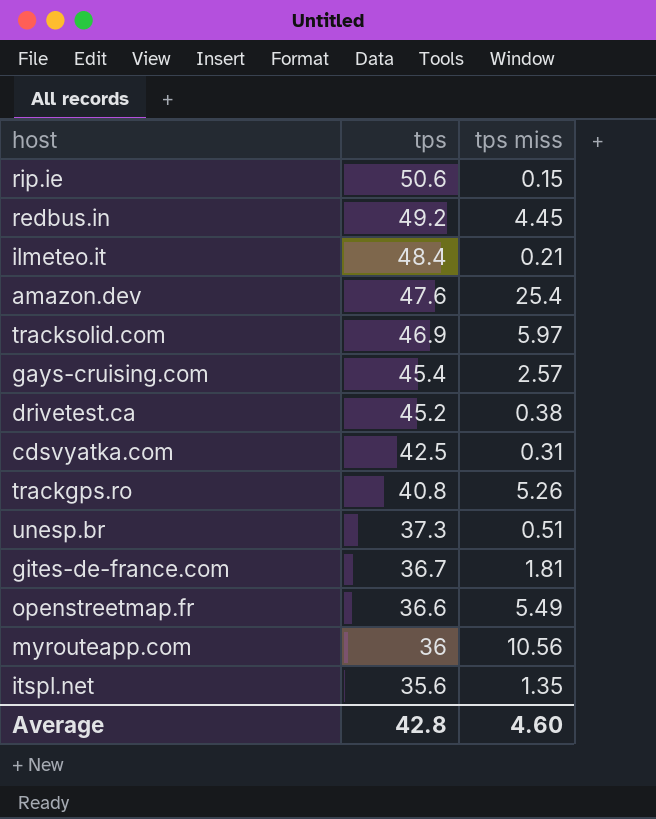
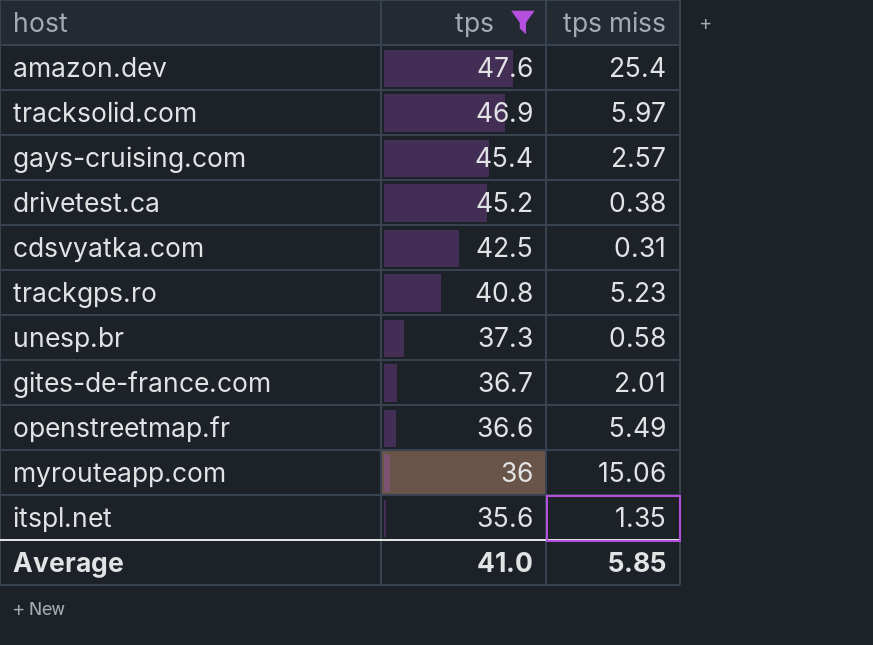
filter: none -> tps <= 47.6
trackgps.ro | tps miss: 5.26 -> 5.23
unesp.br | tps miss: 0.51 -> 0.58
gites-de-france.com | tps miss: 1.81 -> 2.01
myrouteapp.com | tps miss: 10.56 -> 15.06
Average | tps: 42.8 -> 41.0
Average | tps miss: 4.60 -> 5.85

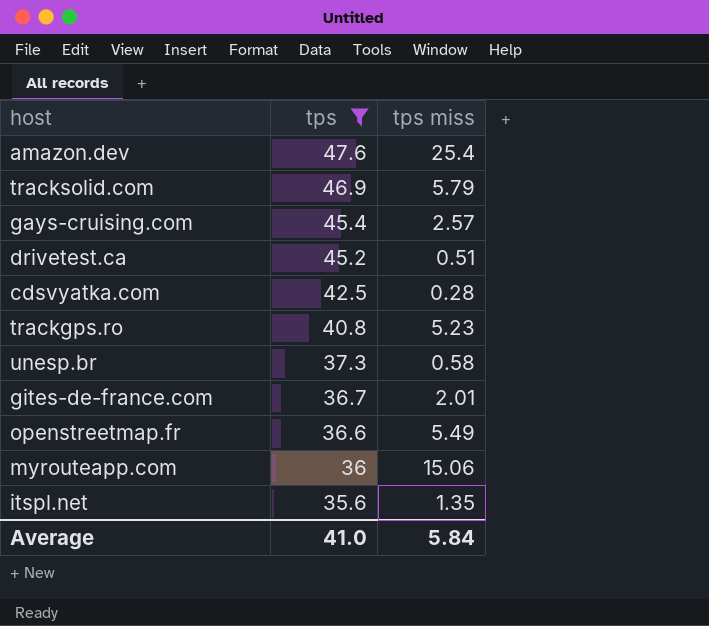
tracksolid.com | tps miss: 5.97 -> 5.79
drivetest.ca | tps miss: 0.38 -> 0.51
cdsvyatka.com | tps miss: 0.31 -> 0.28
Average | tps miss: 5.85 -> 5.84

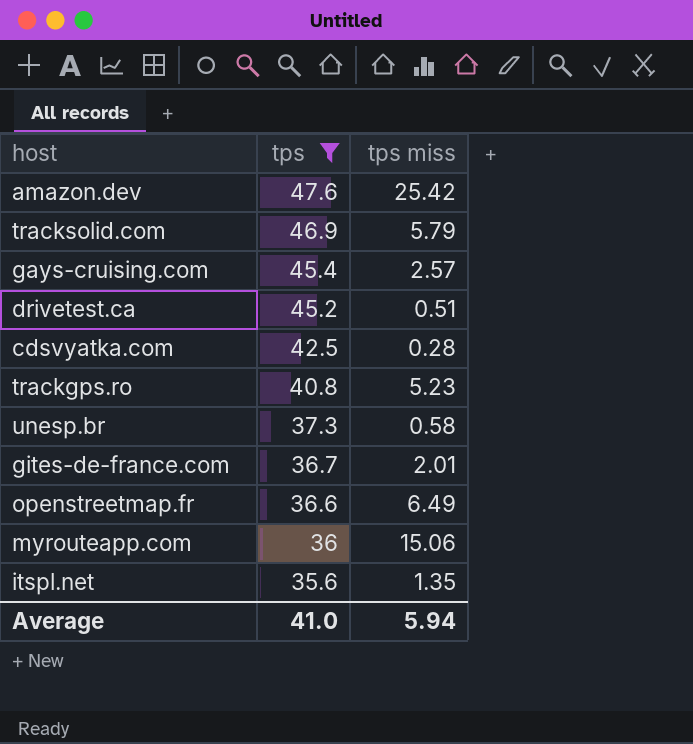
amazon.dev | tps miss: 25.4 -> 25.42
openstreetmap.fr | tps miss: 5.49 -> 6.49
Average | tps miss: 5.84 -> 5.94

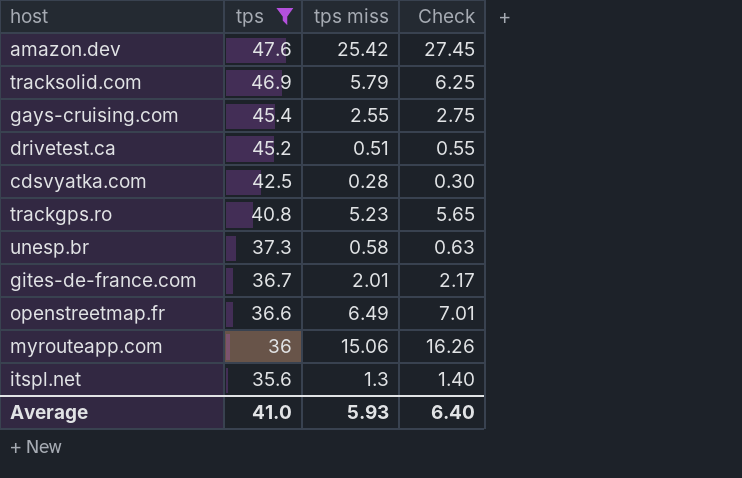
column Check | formula: none -> [tps miss] * 1.08
gays-cruising.com | tps miss: 2.57 -> 2.55
itspl.net | tps miss: 1.35 -> 1.3
Average | tps miss: 5.94 -> 5.93

